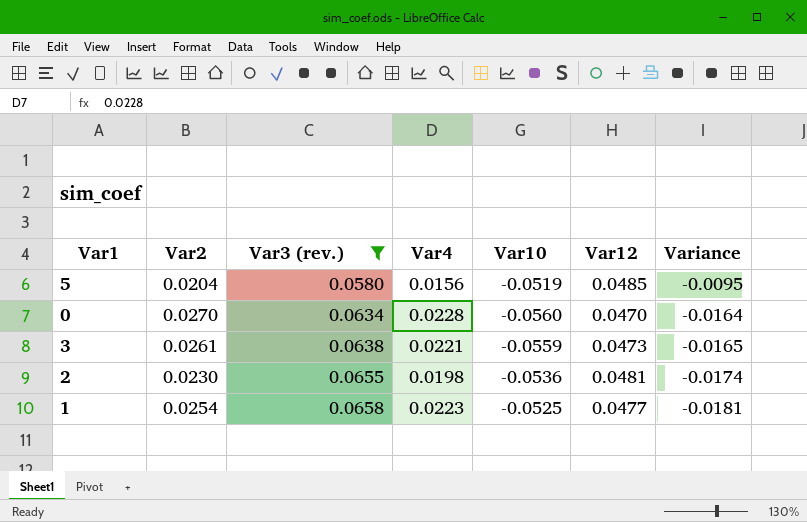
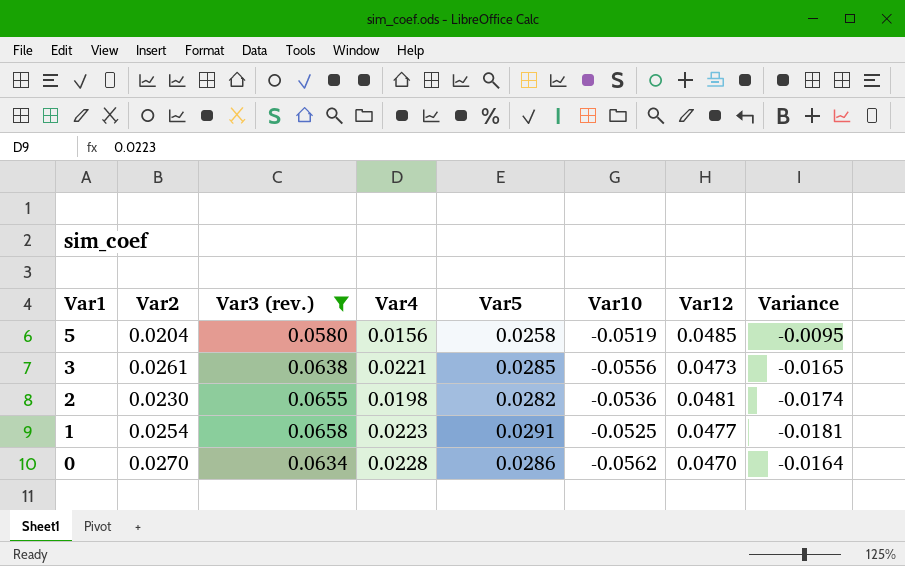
row order: Var3 (rev.) ascending -> Var1 descending
column Var5 | position: none -> 5
3 | Var10: -0.0559 -> -0.0556
0 | Var10: -0.0560 -> -0.0562

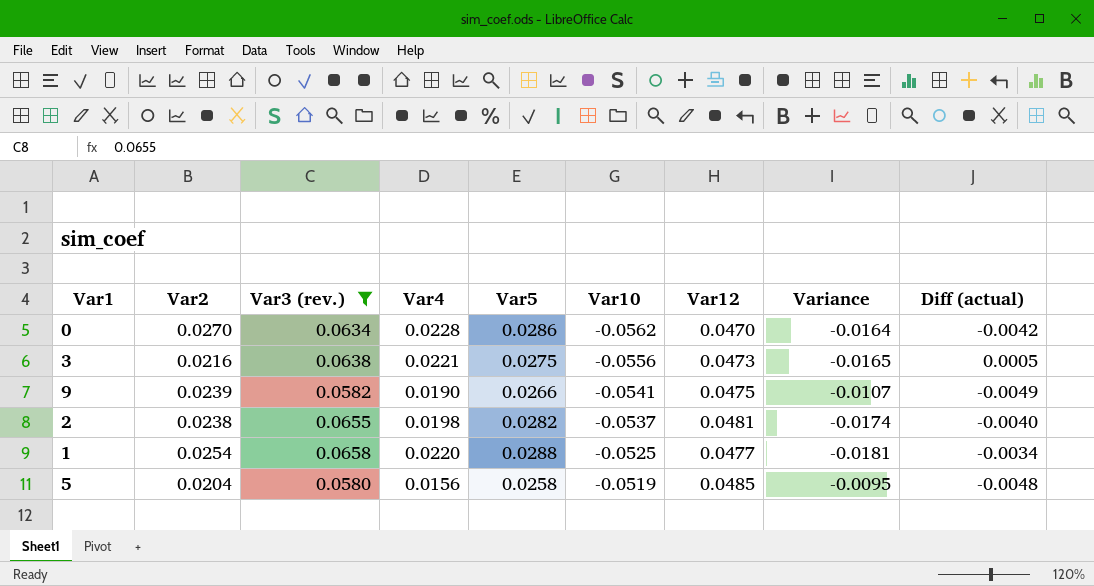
row order: Var1 descending -> Var10 ascending
column Diff (actual) | formula: none -> [Var4] - [Var2]
3 | Var2: 0.0261 -> 0.0216
3 | Var5: 0.0285 -> 0.0275
row 9: none -> 0.0239 | 0.0582 | 0.0190 | 0.0266 | -0.0541 | 0.0475 | -0.0107 | -0.0049
2 | Var2: 0.0230 -> 0.0238
2 | Var10: -0.0536 -> -0.0537
1 | Var4: 0.0223 -> 0.0220
1 | Var5: 0.0291 -> 0.0288

